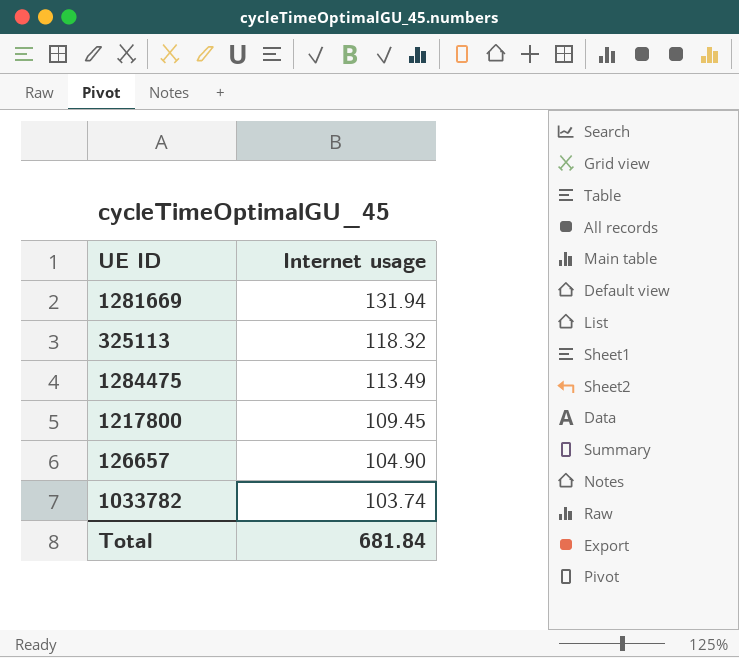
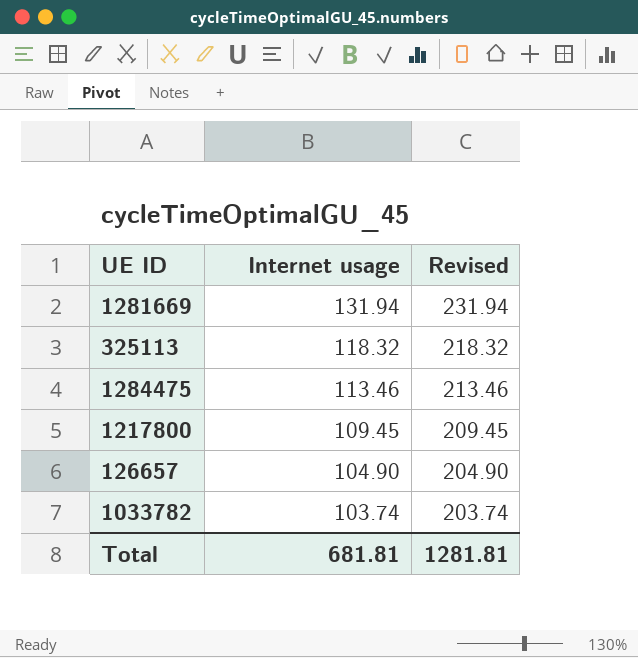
column Revised | formula: none -> [Internet usage] + 100
1284475 | Internet usage: 113.49 -> 113.46
Total | Internet usage: 681.84 -> 681.81

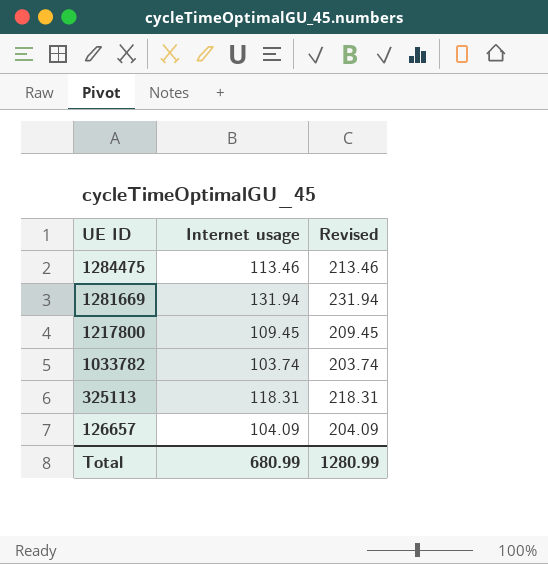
row order: Internet usage descending -> UE ID descending
325113 | Internet usage: 118.32 -> 118.31
325113 | Revised: 218.32 -> 218.31
126657 | Internet usage: 104.90 -> 104.09
126657 | Revised: 204.90 -> 204.09
Total | Internet usage: 681.81 -> 680.99
Total | Revised: 1281.81 -> 1280.99

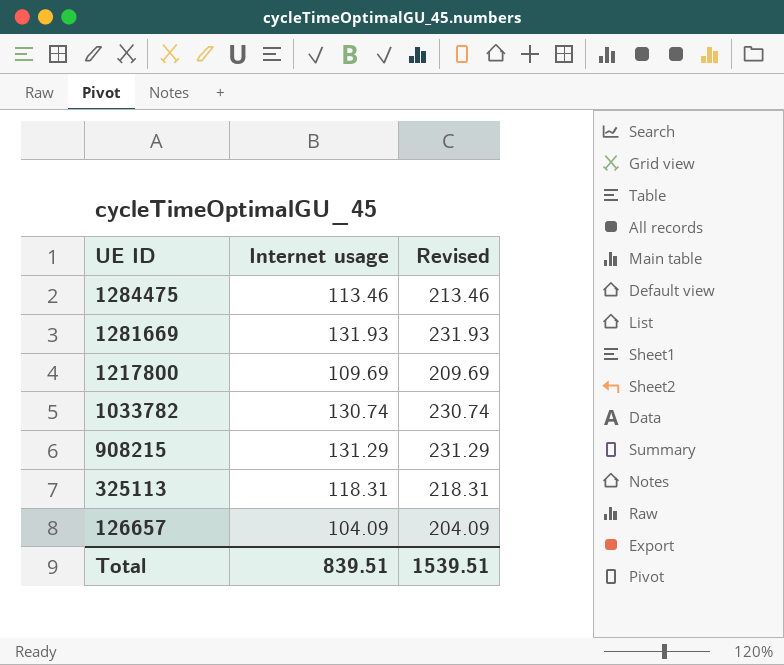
1281669 | Internet usage: 131.94 -> 131.93
1281669 | Revised: 231.94 -> 231.93
1217800 | Internet usage: 109.45 -> 109.69
1217800 | Revised: 209.45 -> 209.69
1033782 | Internet usage: 103.74 -> 130.74
1033782 | Revised: 203.74 -> 230.74
row 908215: none -> 131.29 | 231.29
Total | Internet usage: 680.99 -> 839.51
Total | Revised: 1280.99 -> 1539.51

